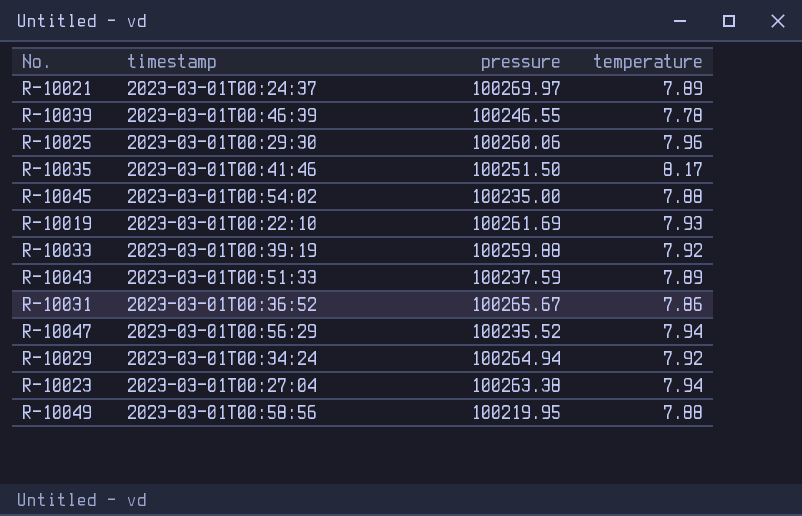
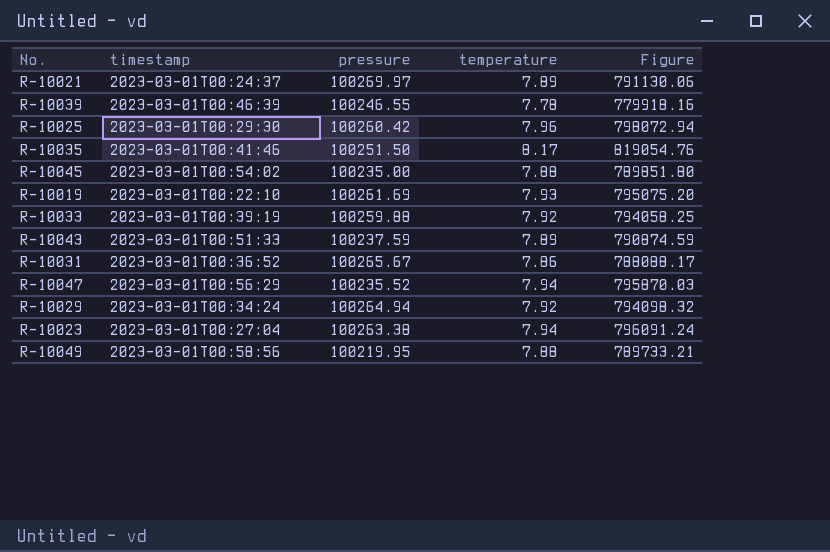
column Figure | formula: none -> [pressure] * [temperature]
R-10025 | pressure: 100260.06 -> 100260.42

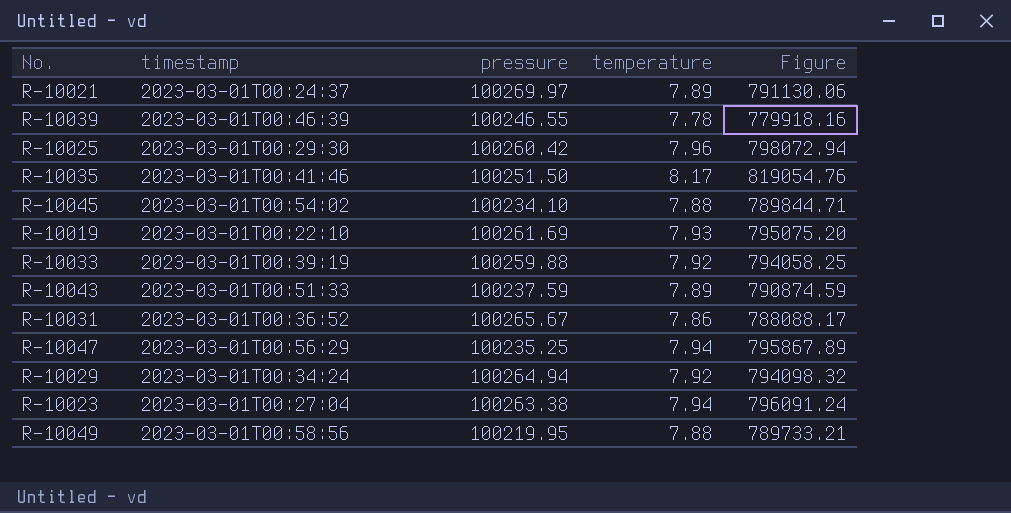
R-10045 | pressure: 100235.00 -> 100234.10
R-10045 | Figure: 789851.80 -> 789844.71
R-10047 | pressure: 100235.52 -> 100235.25
R-10047 | Figure: 795870.03 -> 795867.89

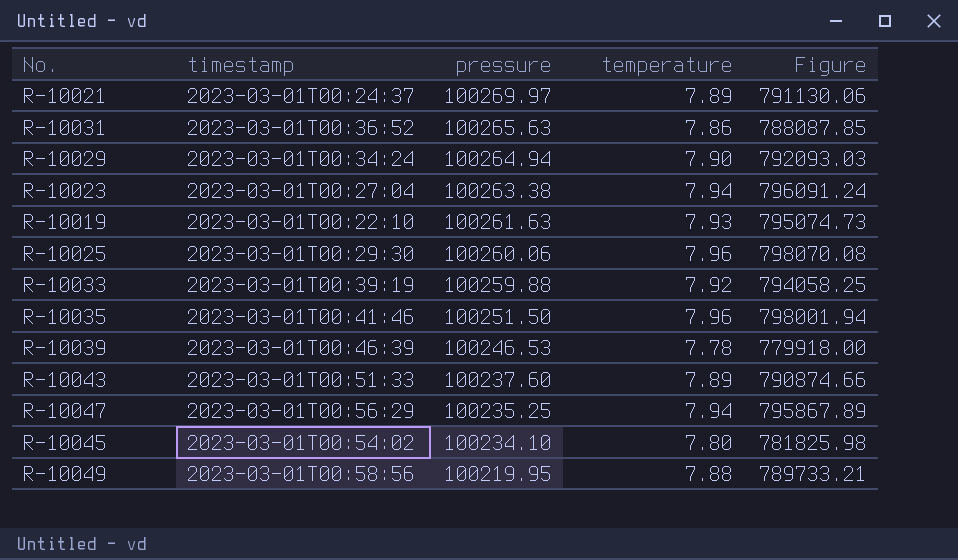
row order: none -> pressure descending
R-10031 | pressure: 100265.67 -> 100265.63
R-10031 | Figure: 788088.17 -> 788087.85
R-10029 | temperature: 7.92 -> 7.90
R-10029 | Figure: 794098.32 -> 792093.03
R-10019 | pressure: 100261.69 -> 100261.63
R-10019 | Figure: 795075.20 -> 795074.73
R-10025 | pressure: 100260.42 -> 100260.06
R-10025 | Figure: 798072.94 -> 798070.08
R-10035 | temperature: 8.17 -> 7.96
R-10035 | Figure: 819054.76 -> 798001.94
R-10039 | pressure: 100246.55 -> 100246.53
R-10039 | Figure: 779918.16 -> 779918.00
R-10043 | pressure: 100237.59 -> 100237.60
R-10043 | Figure: 790874.59 -> 790874.66
R-10045 | temperature: 7.88 -> 7.80
R-10045 | Figure: 789844.71 -> 781825.98

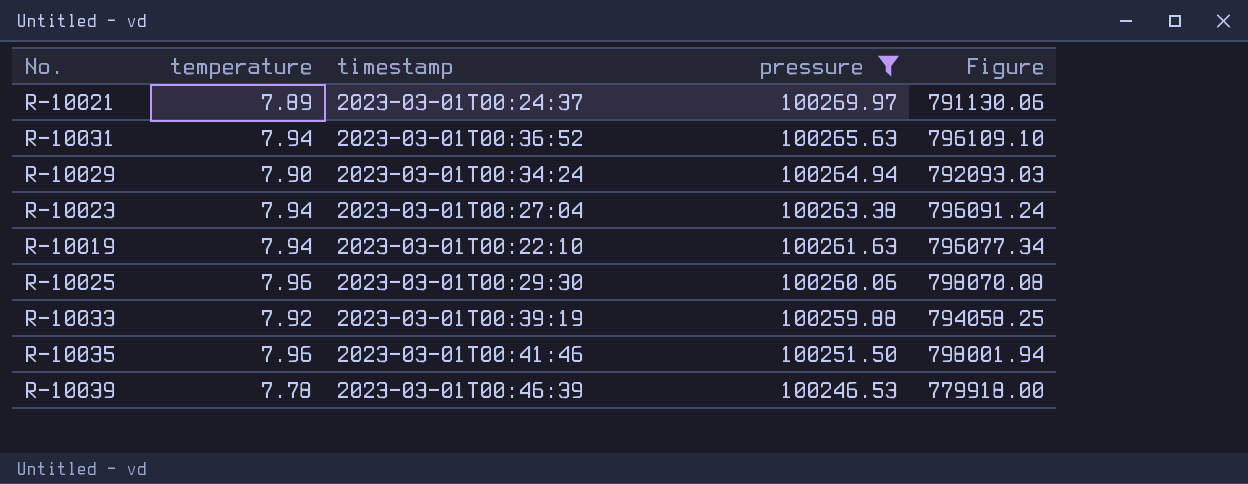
filter: none -> pressure >= 100246.53
column temperature | position: 4 -> 2
R-10031 | temperature: 7.86 -> 7.94
R-10031 | Figure: 788087.85 -> 796109.10
R-10019 | temperature: 7.93 -> 7.94
R-10019 | Figure: 795074.73 -> 796077.34

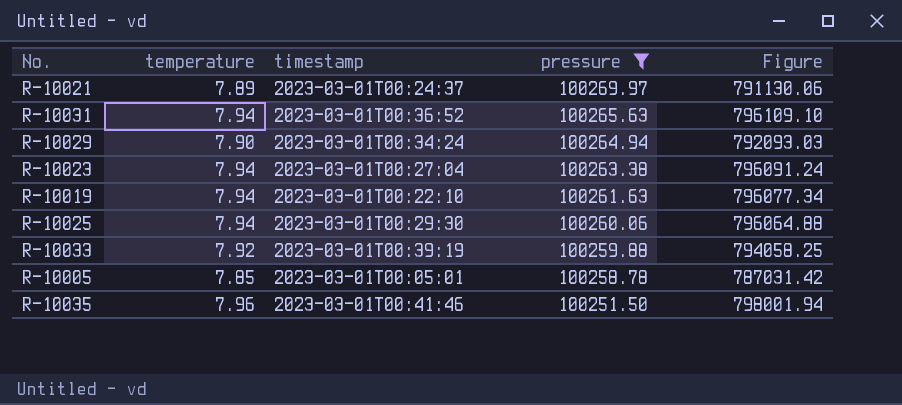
row R-10039: 7.78 | 2023-03-01T00:46:39 | 100246.53 | 779918.00 -> none
R-10025 | temperature: 7.96 -> 7.94
R-10025 | Figure: 798070.08 -> 796064.88
row R-10005: none -> 7.85 | 2023-03-01T00:05:01 | 100258.78 | 787031.42

